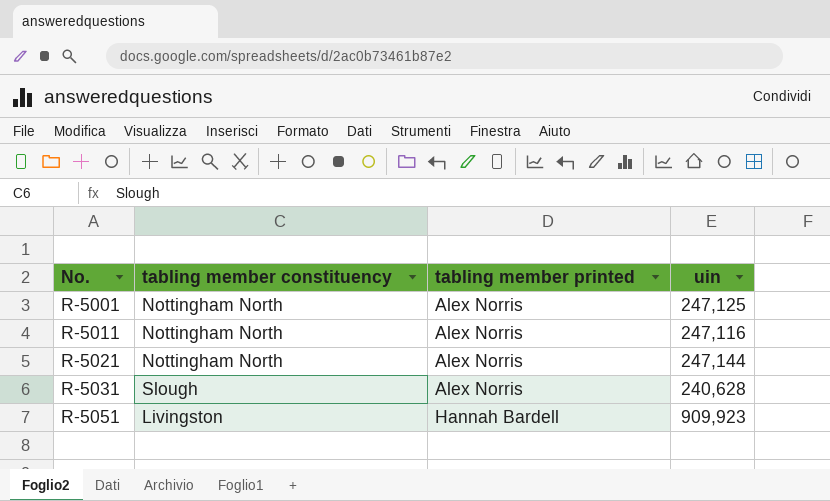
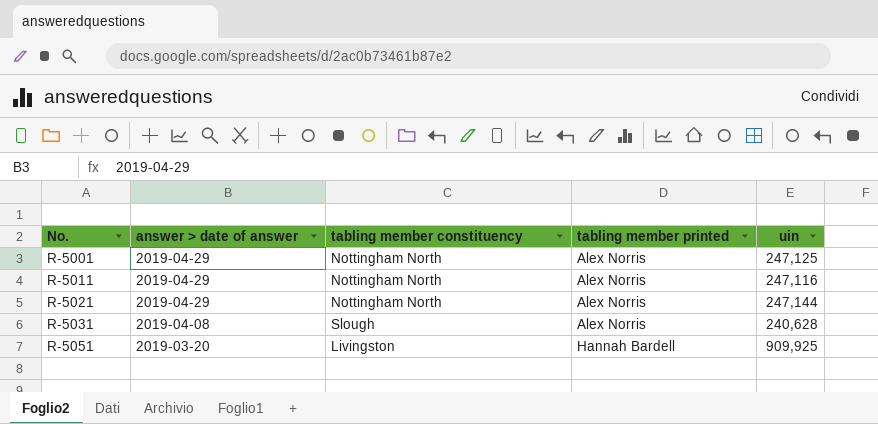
column answer > date of answer | position: none -> 2
R-5051 | uin: 909,923 -> 909,925

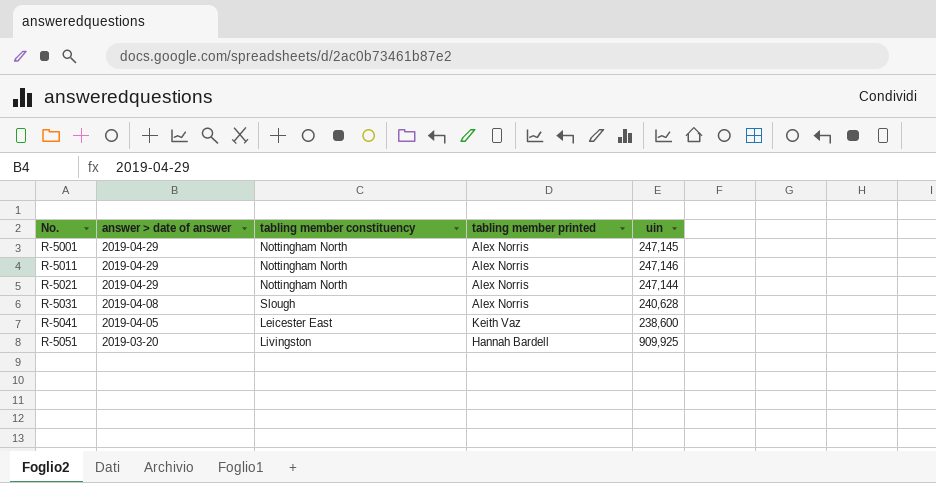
R-5001 | uin: 247,125 -> 247,145
R-5011 | uin: 247,116 -> 247,146
row R-5041: none -> 2019-04-05 | Leicester East | Keith Vaz | 238,600

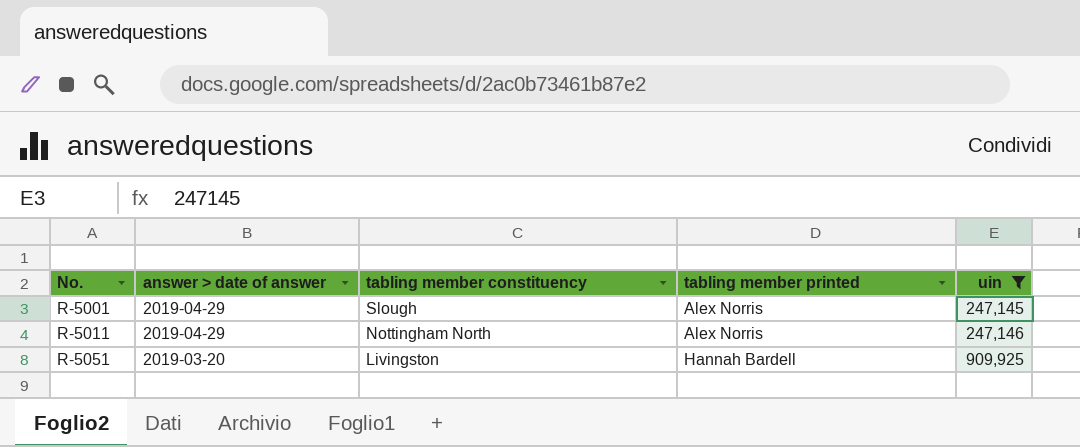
filter: none -> uin >= 247,145
R-5001 | tabling member constituency: Nottingham North -> Slough

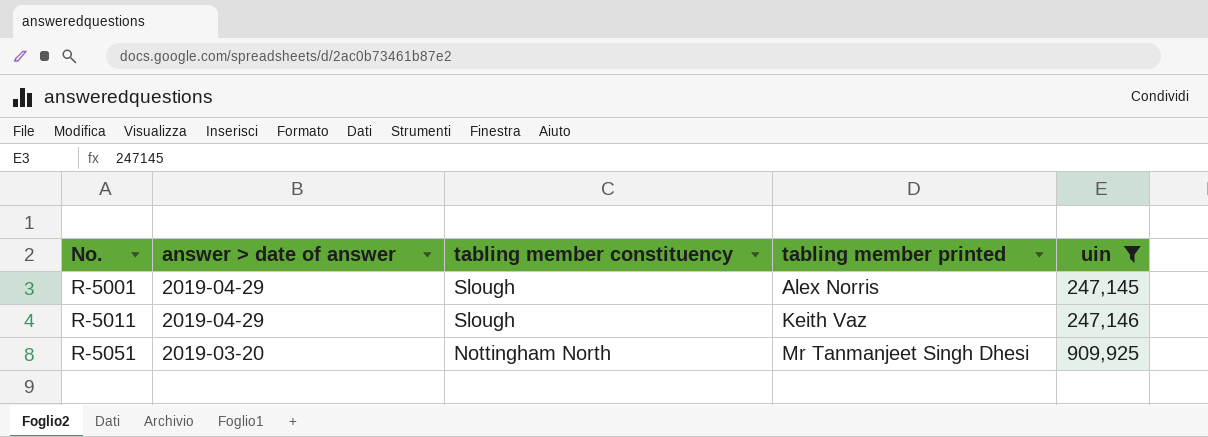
R-5011 | tabling member constituency: Nottingham North -> Slough
R-5011 | tabling member printed: Alex Norris -> Keith Vaz
R-5051 | tabling member constituency: Livingston -> Nottingham North
R-5051 | tabling member printed: Hannah Bardell -> Mr Tanmanjeet Singh Dhesi

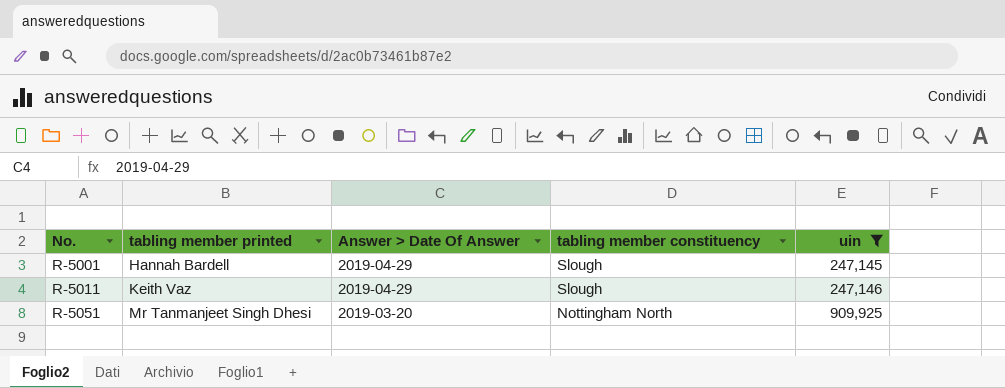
column tabling member printed | position: 4 -> 2
column name: answer > date of answer -> Answer > Date Of Answer
R-5001 | tabling member printed: Alex Norris -> Hannah Bardell

